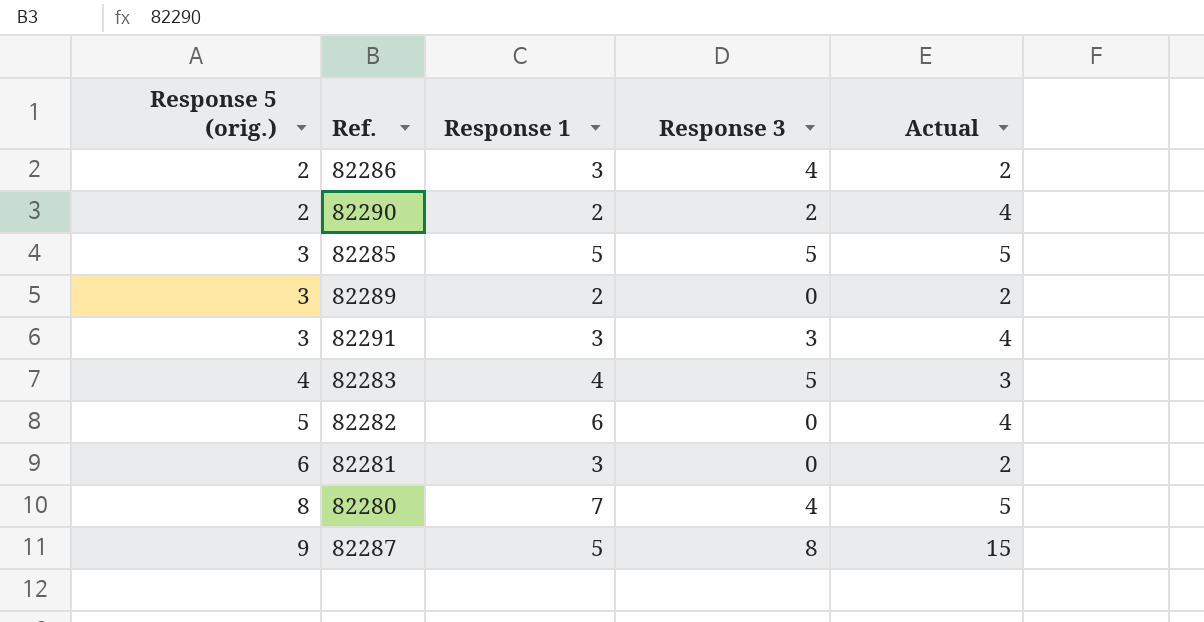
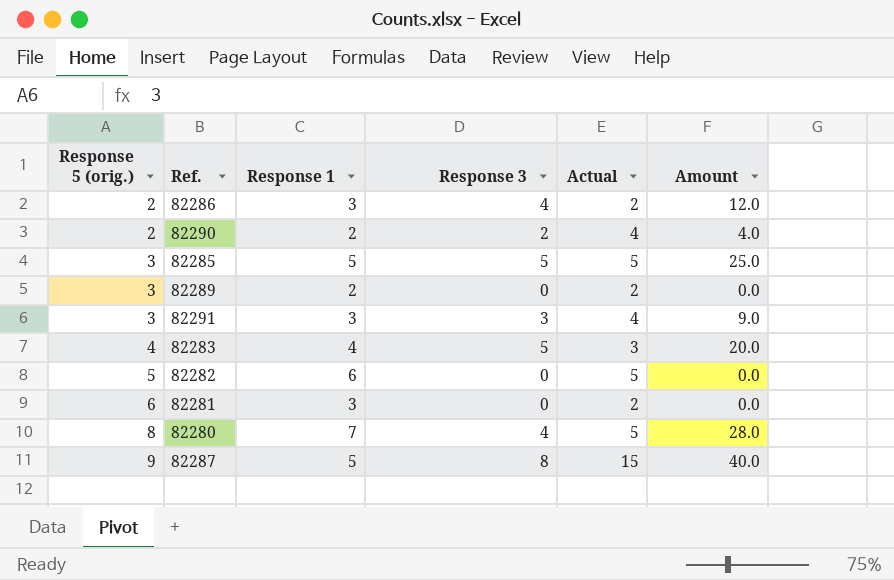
column Amount | formula: none -> [Response 1] * [Response 3]
82282 | Actual: 4 -> 5

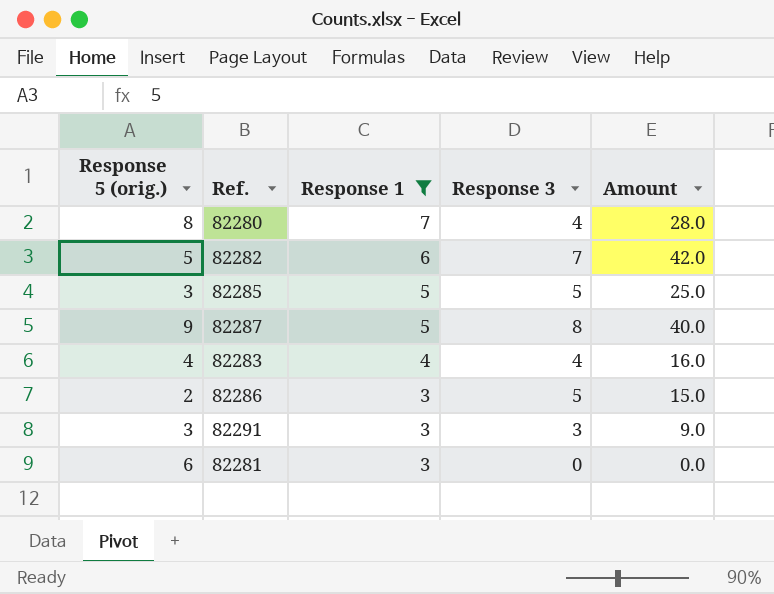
filter: none -> Response 1 != 2
row order: Response 5 (orig.) ascending -> Response 1 descending
column Actual | position: 5 -> none
82282 | Response 3: 0 -> 7
82282 | Amount: 0.0 -> 42.0
82283 | Response 3: 5 -> 4
82283 | Amount: 20.0 -> 16.0
82286 | Response 3: 4 -> 5
82286 | Amount: 12.0 -> 15.0

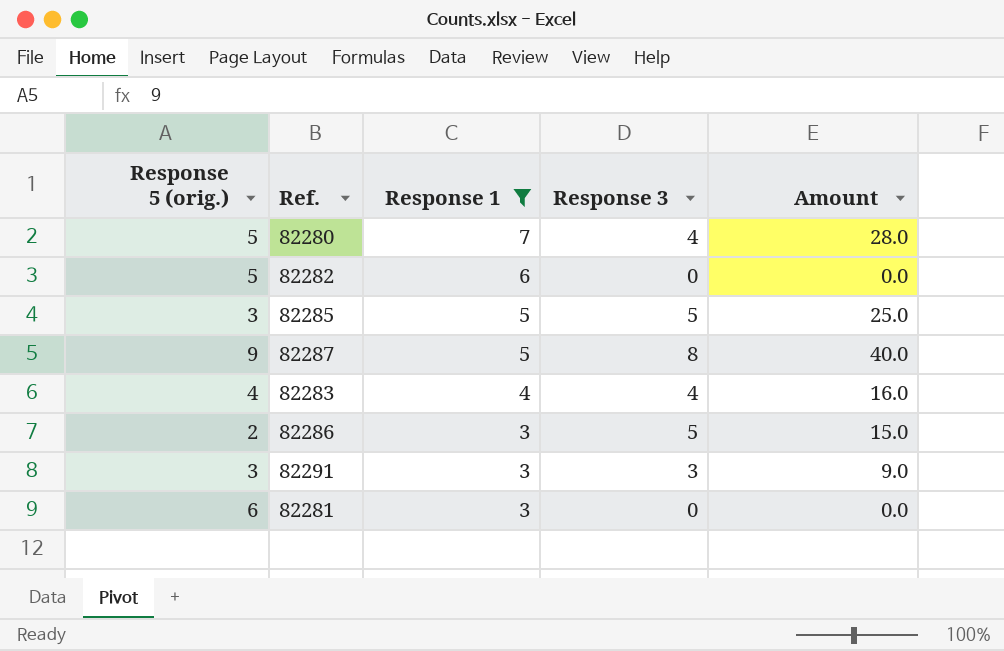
82280 | Response 5 (orig.): 8 -> 5
82282 | Response 3: 7 -> 0
82282 | Amount: 42.0 -> 0.0

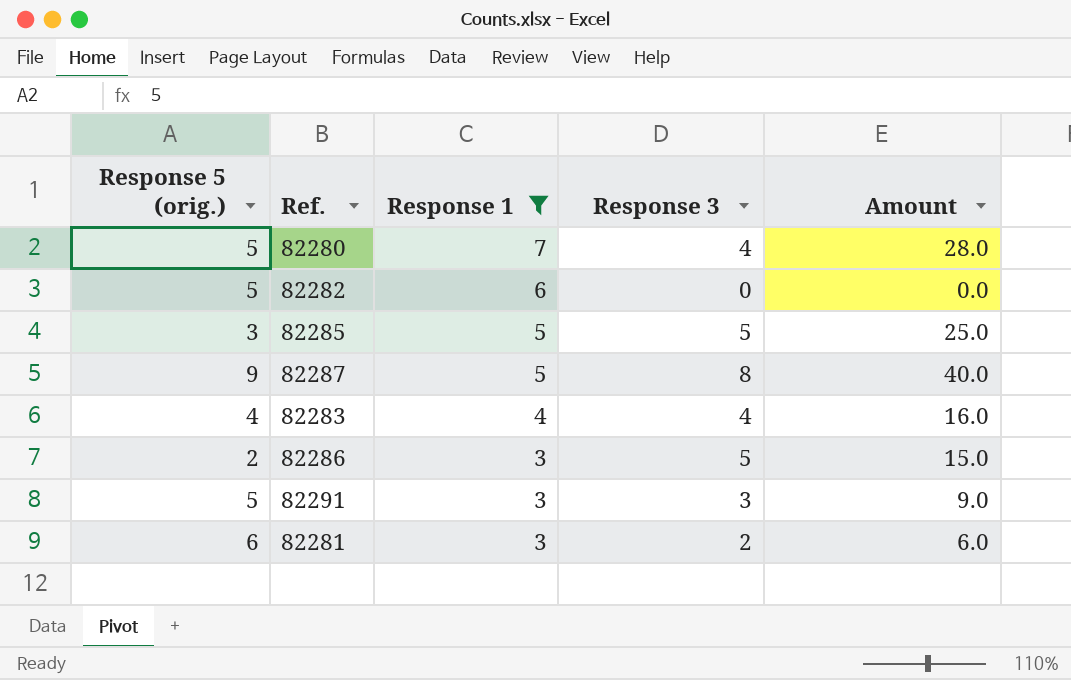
82291 | Response 5 (orig.): 3 -> 5
82281 | Response 3: 0 -> 2
82281 | Amount: 0.0 -> 6.0

